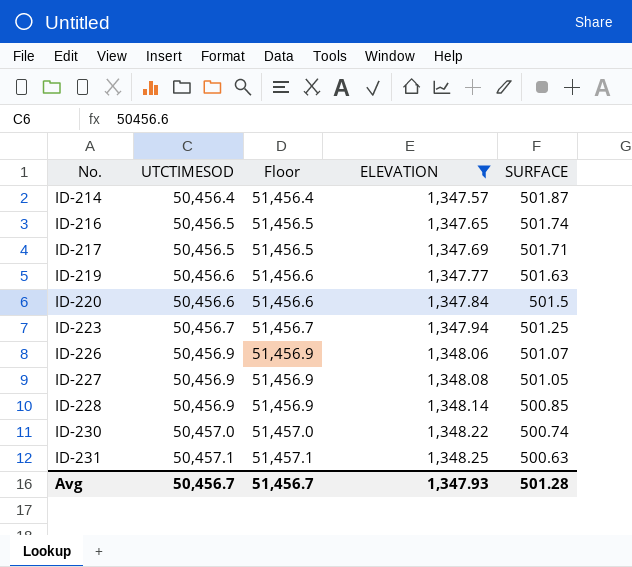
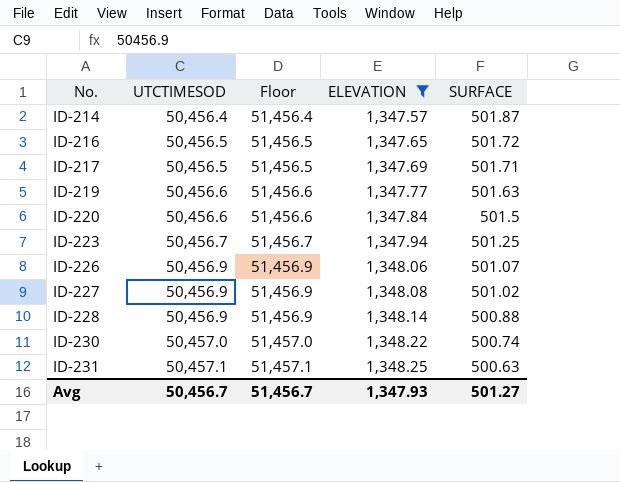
ID-216 | SURFACE: 501.74 -> 501.72
ID-227 | SURFACE: 501.05 -> 501.02
ID-228 | SURFACE: 500.85 -> 500.88
Avg | SURFACE: 501.28 -> 501.27

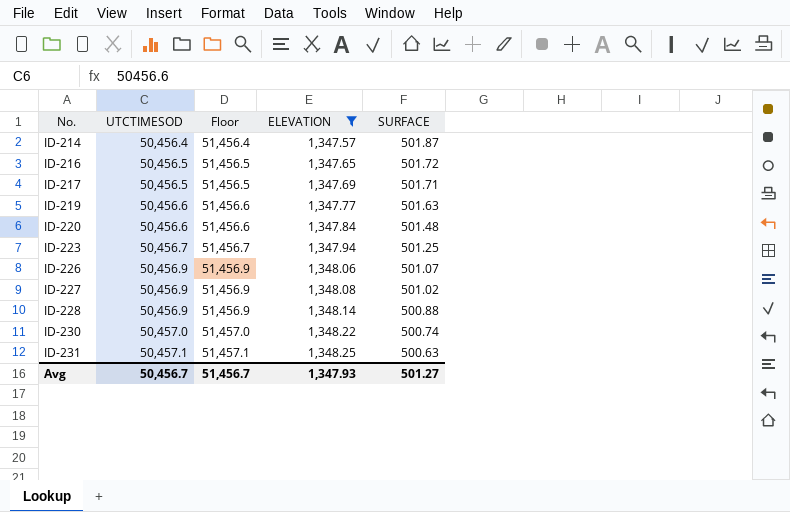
ID-220 | SURFACE: 501.5 -> 501.48

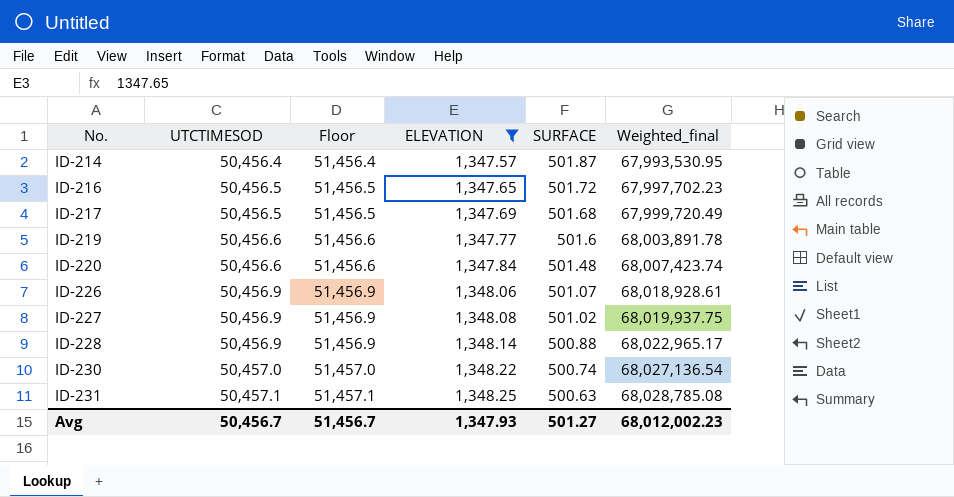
column Weighted_final | formula: none -> [UTCTIMESOD] * [ELEVATION]
row ID-223: 50,456.7 | 51,456.7 | 1,347.94 | 501.25 -> none
ID-217 | SURFACE: 501.71 -> 501.68
ID-219 | SURFACE: 501.63 -> 501.6

